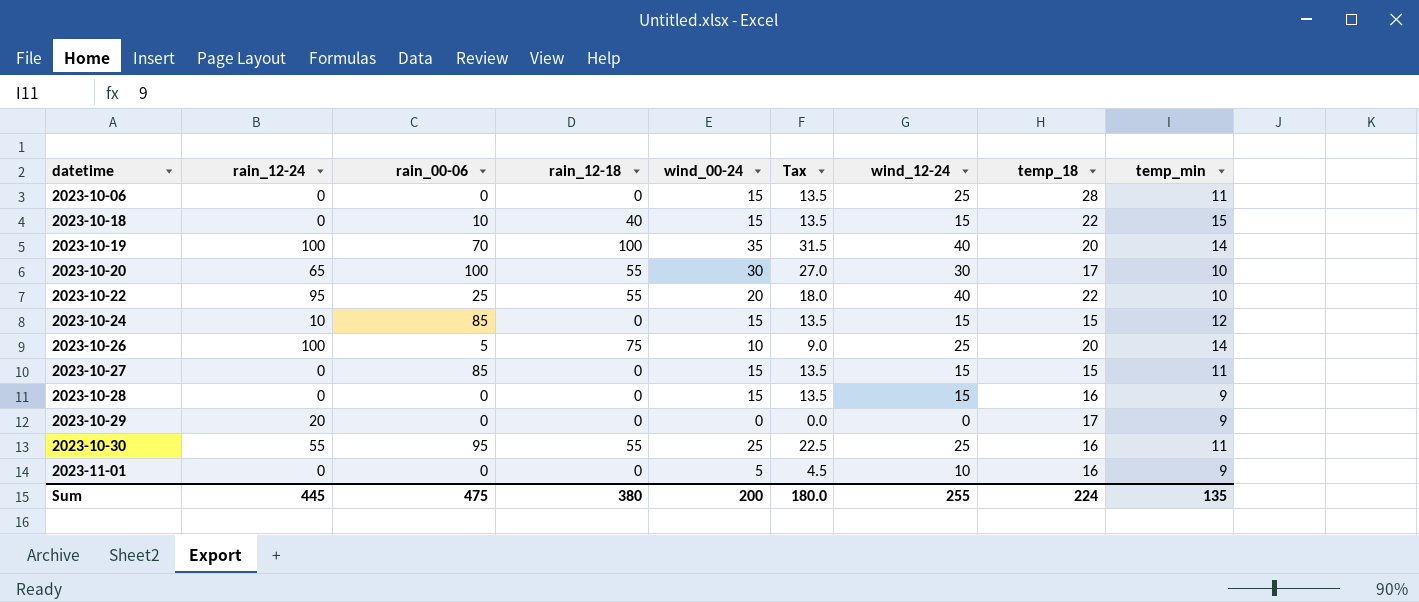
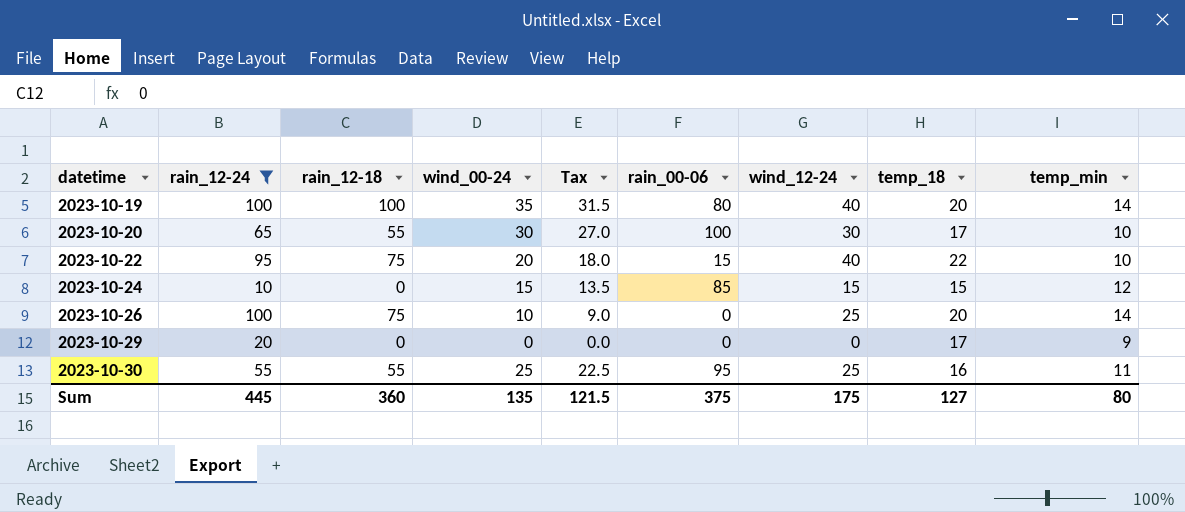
filter: none -> rain_12-24 != 0
column rain_00-06 | position: 3 -> 6
2023-10-19 | rain_00-06: 70 -> 80
2023-10-22 | rain_12-18: 55 -> 75
2023-10-22 | rain_00-06: 25 -> 15
2023-10-26 | rain_00-06: 5 -> 0
Sum | rain_12-18: 380 -> 360
Sum | wind_00-24: 200 -> 135
Sum | Tax: 180.0 -> 121.5
Sum | rain_00-06: 475 -> 375
Sum | wind_12-24: 255 -> 175
Sum | temp_18: 224 -> 127
Sum | temp_min: 135 -> 80

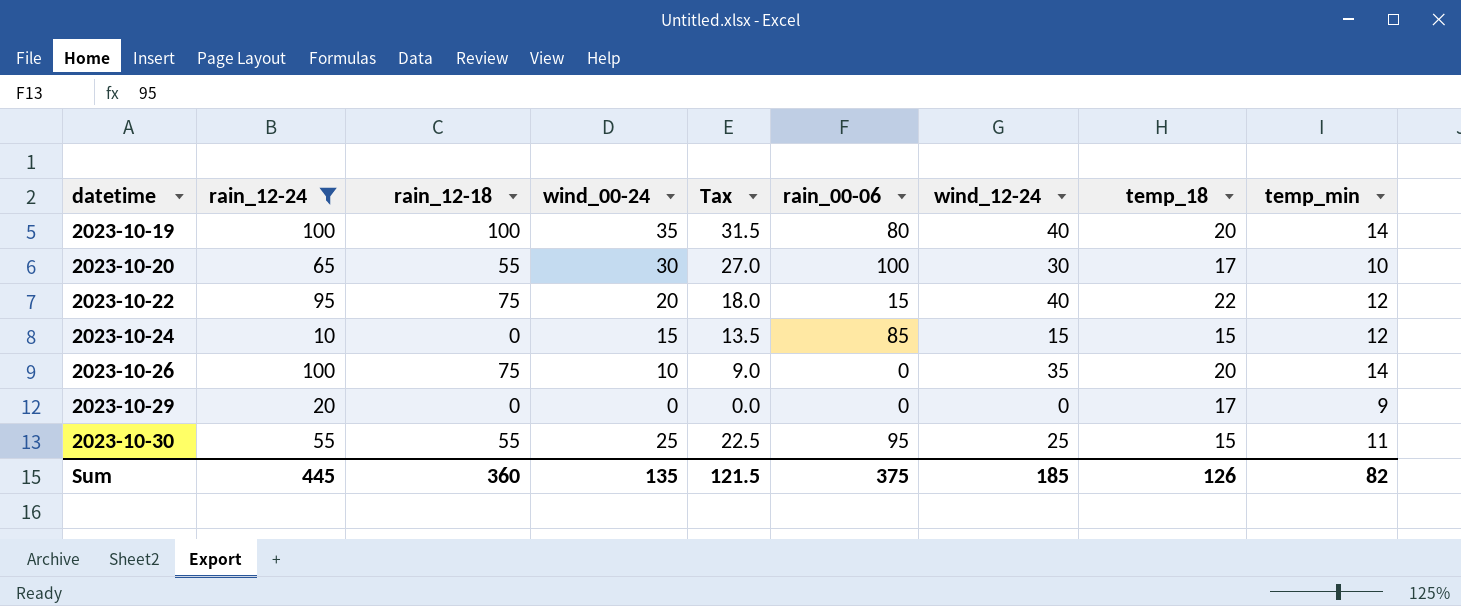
2023-10-22 | temp_min: 10 -> 12
2023-10-26 | wind_12-24: 25 -> 35
2023-10-30 | temp_18: 16 -> 15
Sum | wind_12-24: 175 -> 185
Sum | temp_18: 127 -> 126
Sum | temp_min: 80 -> 82

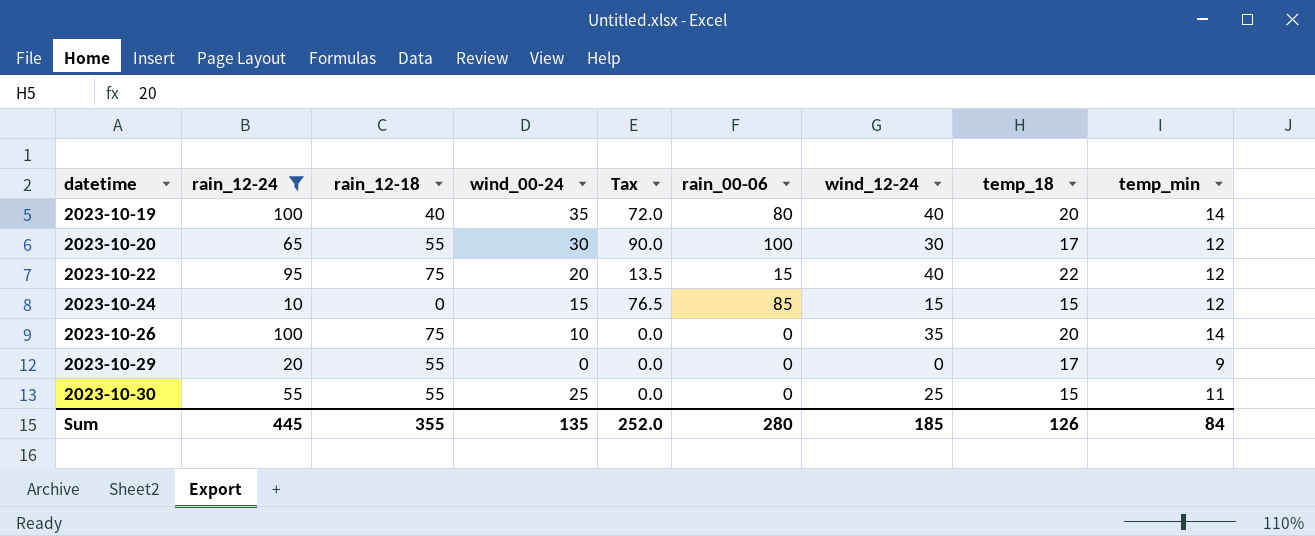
column Tax | formula: [wind_00-24] * 0.9 -> [rain_00-06] * 0.9
2023-10-19 | rain_12-18: 100 -> 40
2023-10-20 | temp_min: 10 -> 12
2023-10-29 | rain_12-18: 0 -> 55
2023-10-30 | rain_00-06: 95 -> 0
Sum | rain_12-18: 360 -> 355
Sum | Tax: 121.5 -> 252.0
Sum | rain_00-06: 375 -> 280
Sum | temp_min: 82 -> 84

